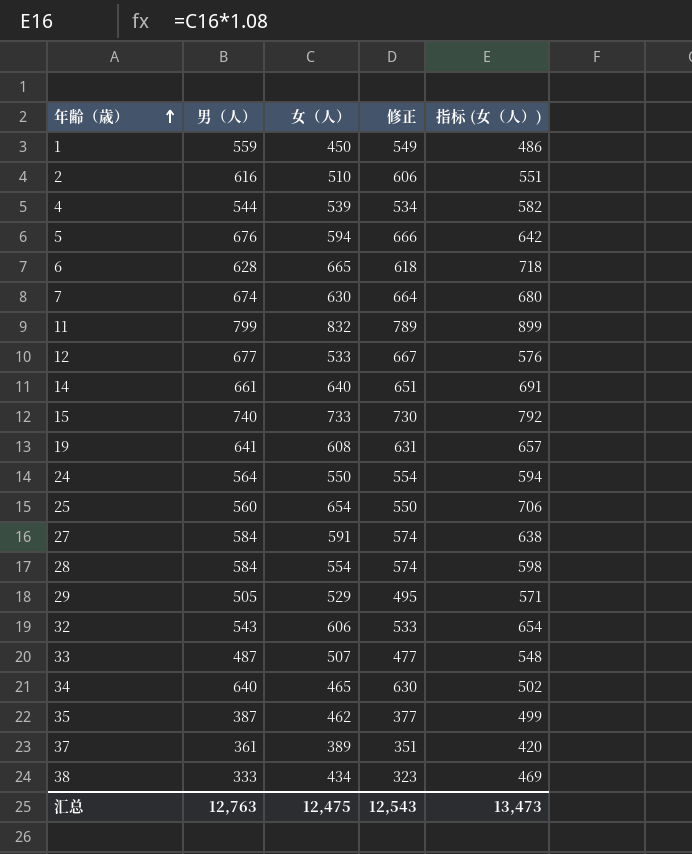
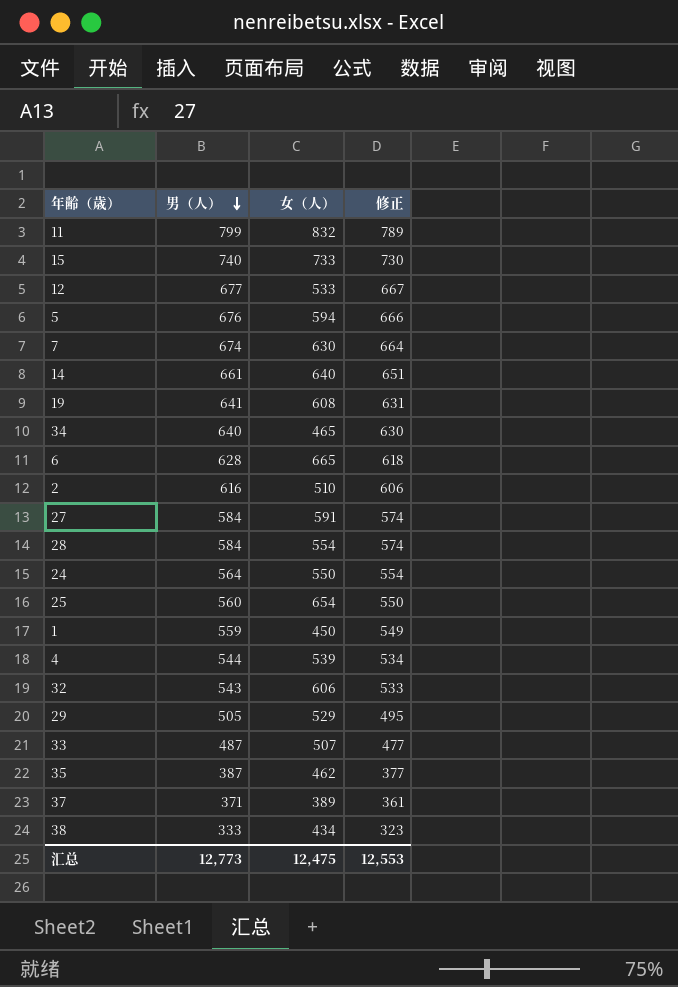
row order: 年齢（歳） ascending -> 男（人） descending
column 指标 (女（人）) | formula: [女（人）] * 1.08 -> none
37 | 男（人）: 361 -> 371
37 | 修正: 351 -> 361
汇总 | 男（人）: 12,763 -> 12,773
汇总 | 修正: 12,543 -> 12,553

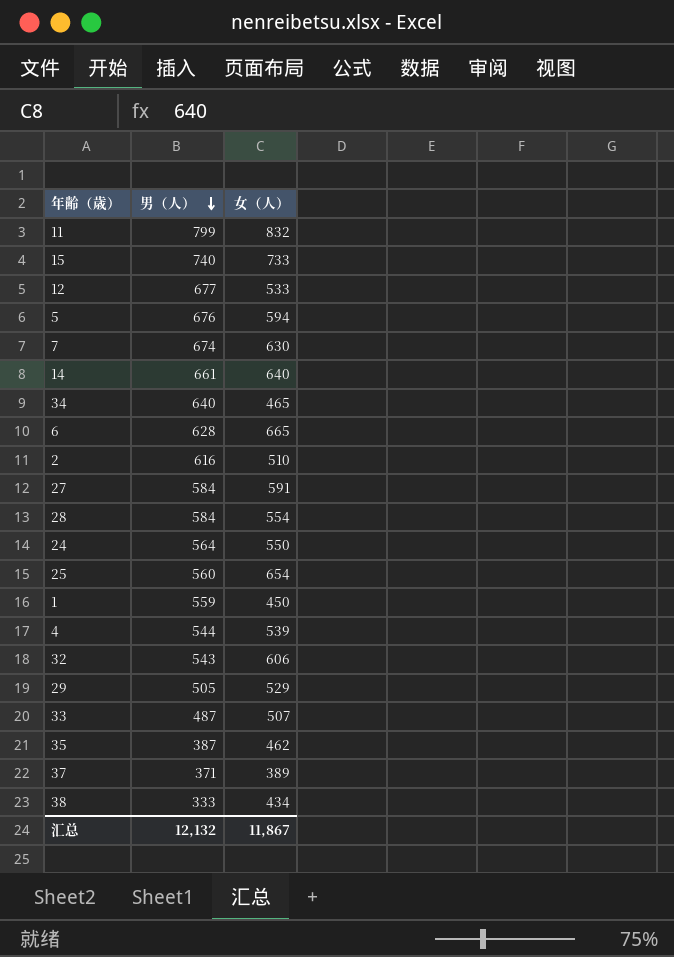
column 修正 | formula: [男（人）] - 10 -> none
row 19: 641 | 608 | 631 -> none
汇总 | 男（人）: 12,773 -> 12,132
汇总 | 女（人）: 12,475 -> 11,867

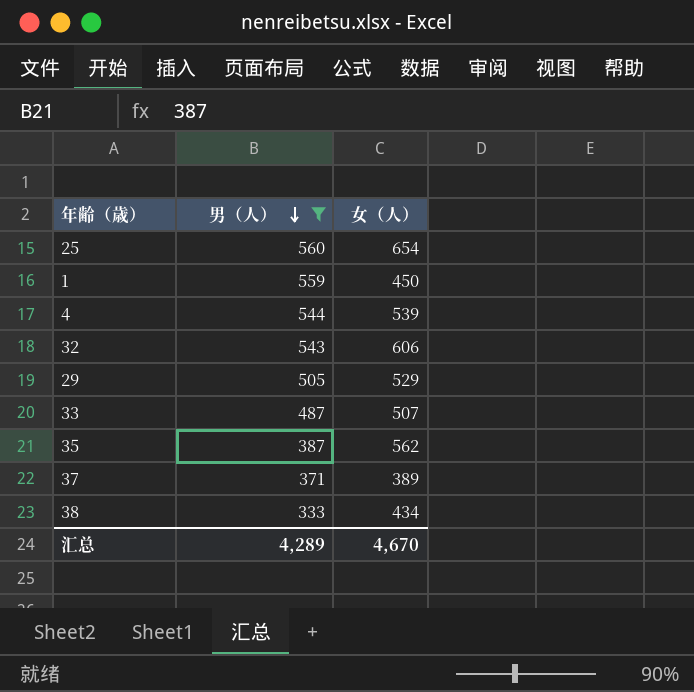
filter: none -> 男（人） <= 560
35 | 女（人）: 462 -> 562
汇总 | 男（人）: 12,132 -> 4,289
汇总 | 女（人）: 11,867 -> 4,670

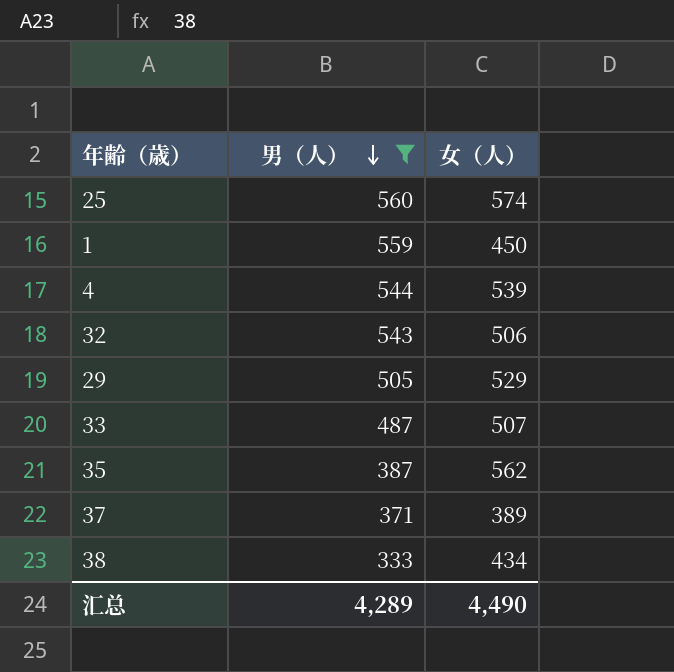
25 | 女（人）: 654 -> 574
32 | 女（人）: 606 -> 506
汇总 | 女（人）: 4,670 -> 4,490

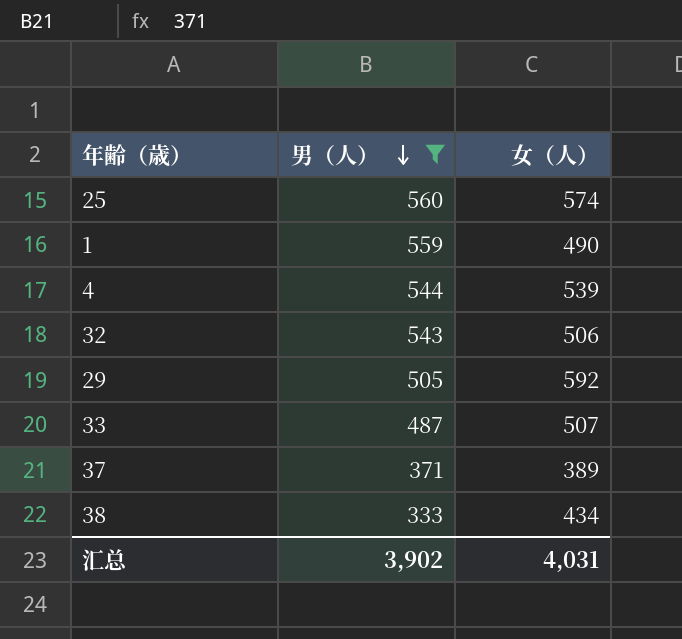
row 35: 387 | 562 -> none
1 | 女（人）: 450 -> 490
29 | 女（人）: 529 -> 592
汇总 | 男（人）: 4,289 -> 3,902
汇总 | 女（人）: 4,490 -> 4,031

